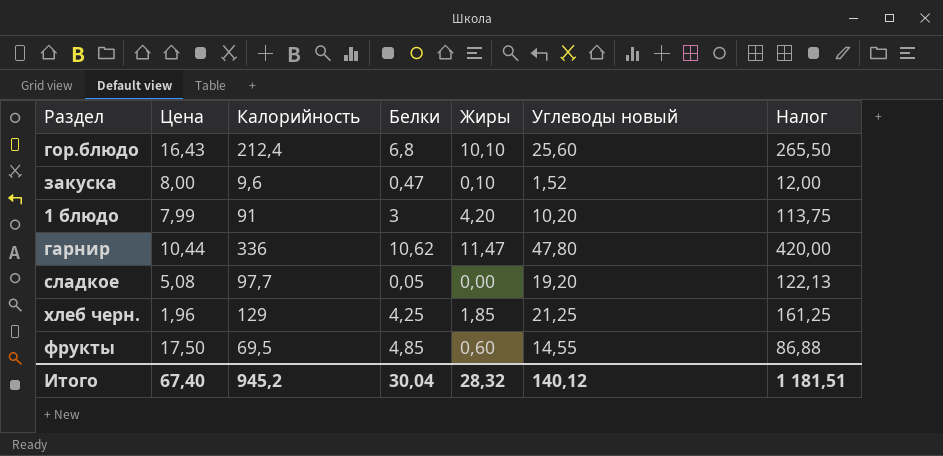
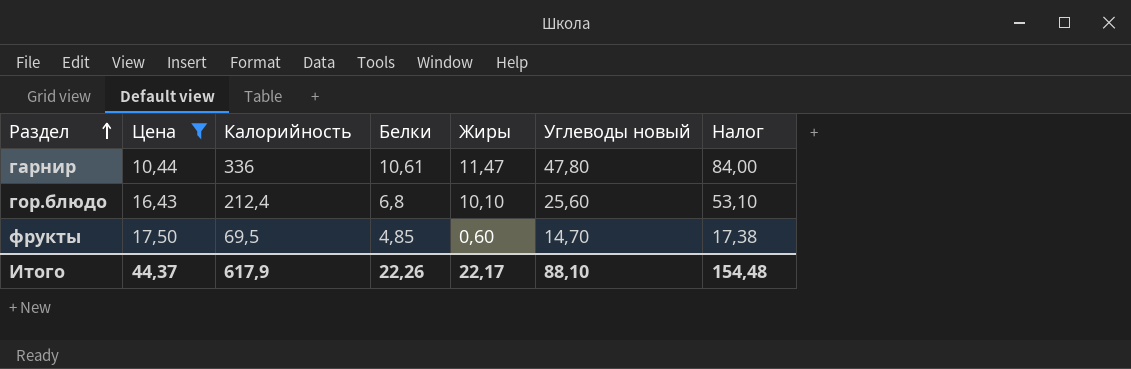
filter: none -> Цена >= 10,44
row order: none -> Раздел ascending
column Налог | formula: [Калорийность] * 1,25 -> [Калорийность] * 0,25
гарнир | Белки: 10,62 -> 10,61
фрукты | Углеводы новый: 14,55 -> 14,70
Итого | Цена: 67,40 -> 44,37
Итого | Калорийность: 945,2 -> 617,9
Итого | Белки: 30,04 -> 22,26
Итого | Жиры: 28,32 -> 22,17
Итого | Углеводы новый: 140,12 -> 88,10
Итого | Налог: 1 181,51 -> 154,48

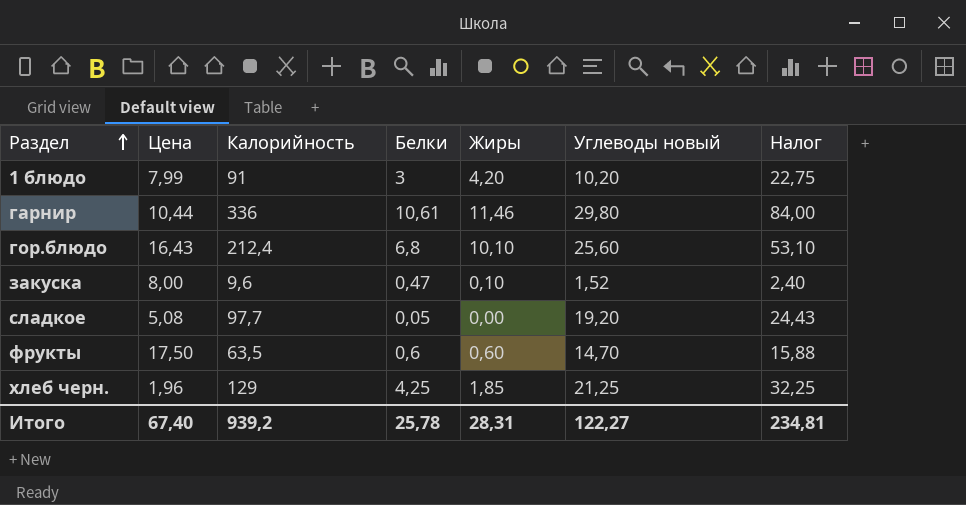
filter: Цена >= 10,44 -> none
гарнир | Жиры: 11,47 -> 11,46
гарнир | Углеводы новый: 47,80 -> 29,80
фрукты | Калорийность: 69,5 -> 63,5
фрукты | Белки: 4,85 -> 0,6
фрукты | Налог: 17,38 -> 15,88
Итого | Цена: 44,37 -> 67,40
Итого | Калорийность: 617,9 -> 939,2
Итого | Белки: 22,26 -> 25,78
Итого | Жиры: 22,17 -> 28,31
Итого | Углеводы новый: 88,10 -> 122,27
Итого | Налог: 154,48 -> 234,81

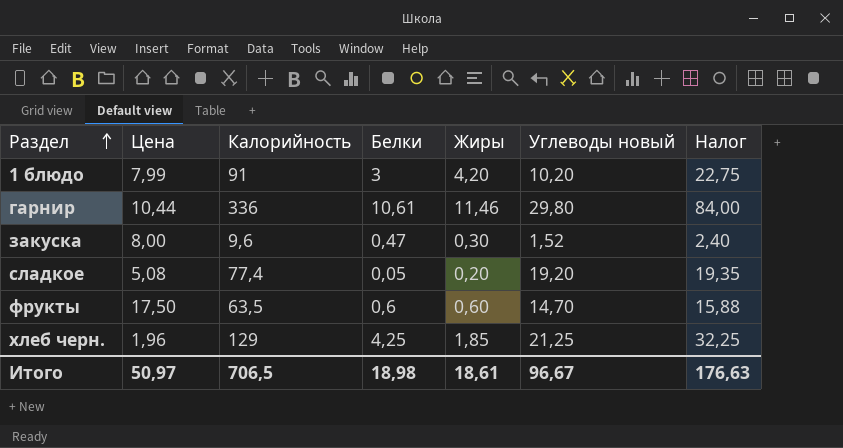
row гор.блюдо: 16,43 | 212,4 | 6,8 | 10,10 | 25,60 | 53,10 -> none
закуска | Жиры: 0,10 -> 0,30
сладкое | Калорийность: 97,7 -> 77,4
сладкое | Жиры: 0,00 -> 0,20
сладкое | Налог: 24,43 -> 19,35
Итого | Цена: 67,40 -> 50,97
Итого | Калорийность: 939,2 -> 706,5
Итого | Белки: 25,78 -> 18,98
Итого | Жиры: 28,31 -> 18,61
Итого | Углеводы новый: 122,27 -> 96,67
Итого | Налог: 234,81 -> 176,63

